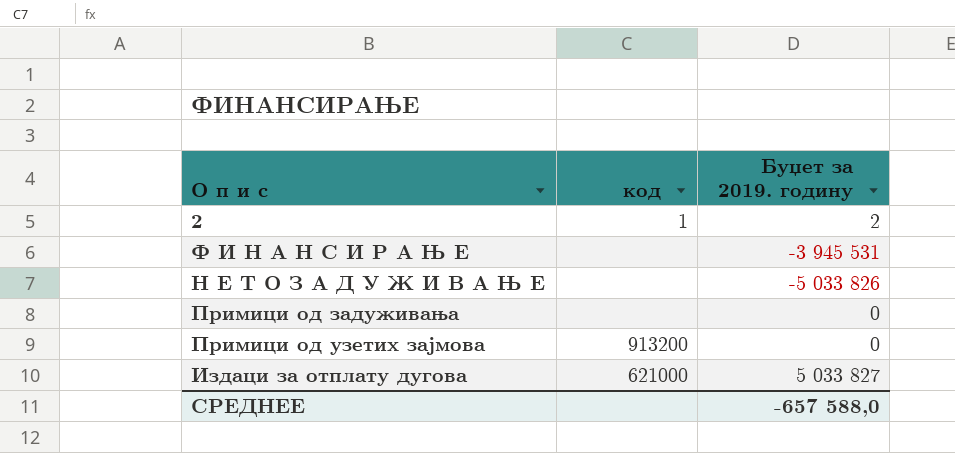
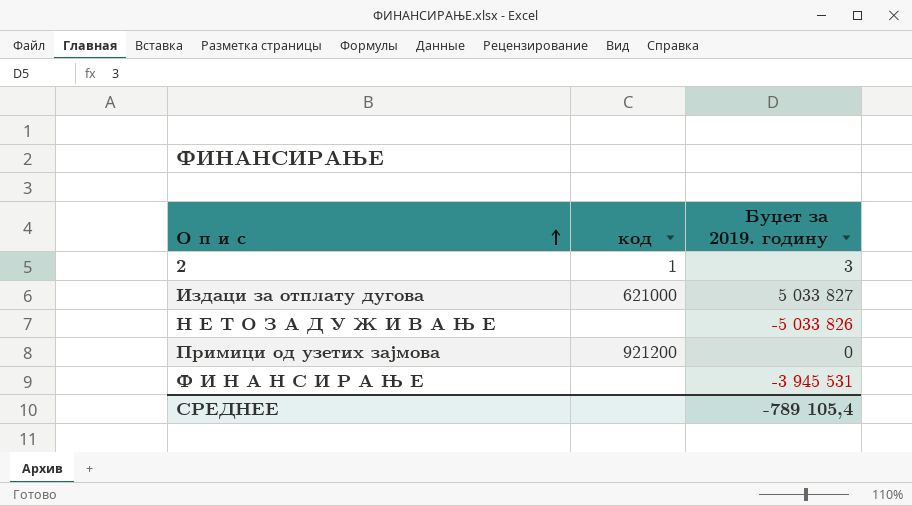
row order: none -> О п и с ascending
row Примици од задуживања: none | 0 -> none
2 | Буџет за 2019. годину: 2 -> 3
Примици од узетих зајмова | код: 913200 -> 921200
СРЕДНЕЕ | Буџет за 2019. годину: -657 588,0 -> -789 105,4

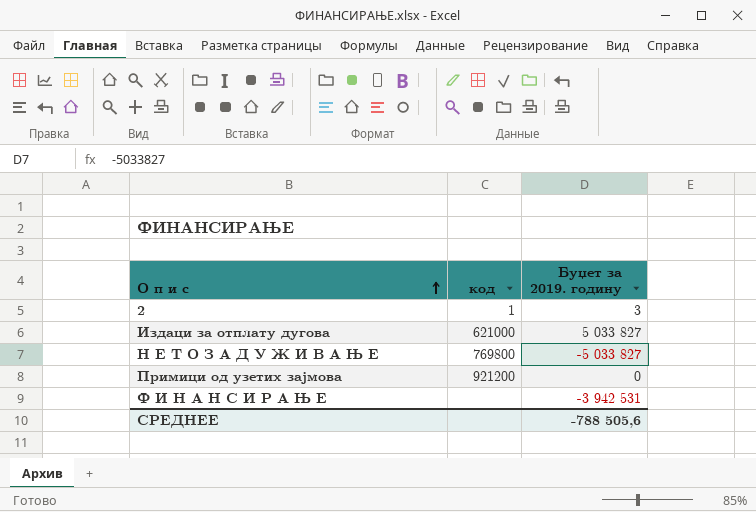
Н Е Т О З А Д У Ж И В А Њ Е | код: none -> 769800
Н Е Т О З А Д У Ж И В А Њ Е | Буџет за 2019. годину: -5 033 826 -> -5 033 827
Ф И Н А Н С И Р А Њ Е | Буџет за 2019. годину: -3 945 531 -> -3 942 531
СРЕДНЕЕ | Буџет за 2019. годину: -789 105,4 -> -788 505,6

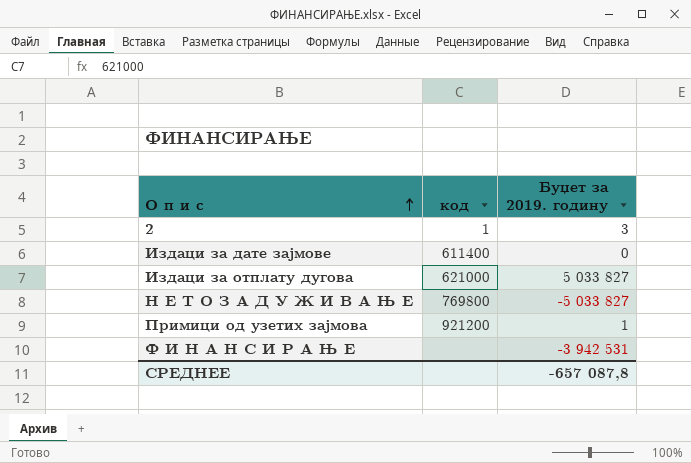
row Издаци за дате зајмове: none -> 611400 | 0
Примици од узетих зајмова | Буџет за 2019. годину: 0 -> 1
СРЕДНЕЕ | Буџет за 2019. годину: -788 505,6 -> -657 087,8

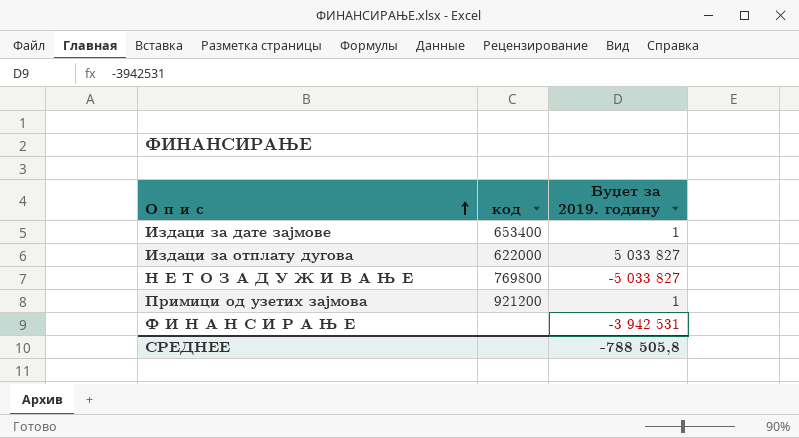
row 2: 1 | 3 -> none
Издаци за дате зајмове | код: 611400 -> 653400
Издаци за дате зајмове | Буџет за 2019. годину: 0 -> 1
Издаци за отплату дугова | код: 621000 -> 622000
СРЕДНЕЕ | Буџет за 2019. годину: -657 087,8 -> -788 505,8

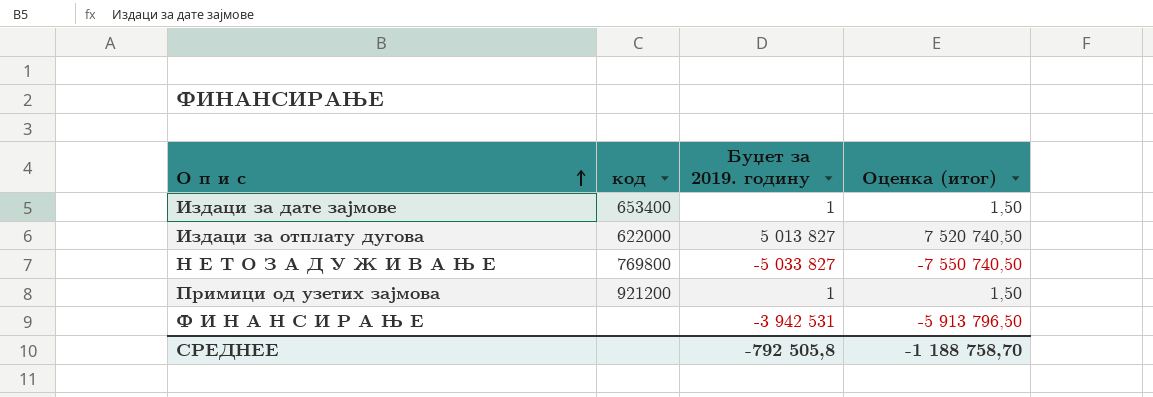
column Оценка (итог) | formula: none -> [Буџет за 2019. годину] * 1,5
Издаци за отплату дугова | Буџет за 2019. годину: 5 033 827 -> 5 013 827
СРЕДНЕЕ | Буџет за 2019. годину: -788 505,8 -> -792 505,8

